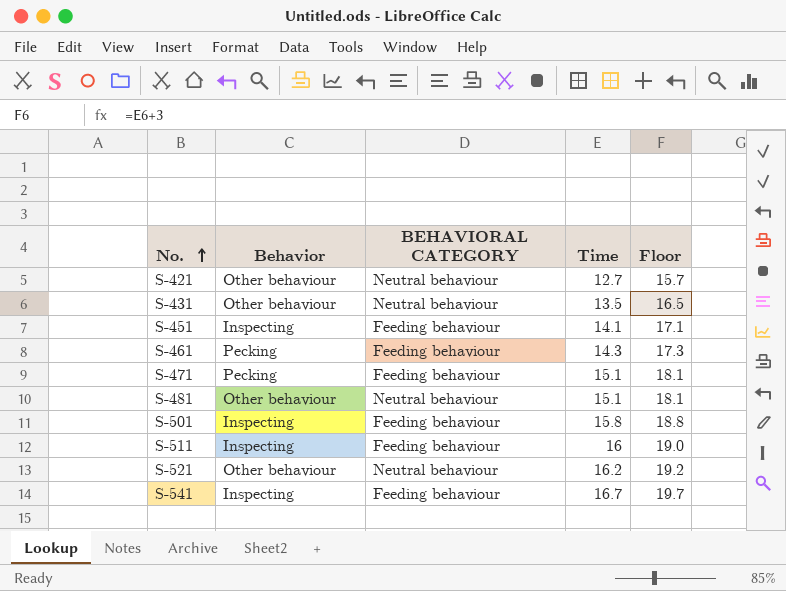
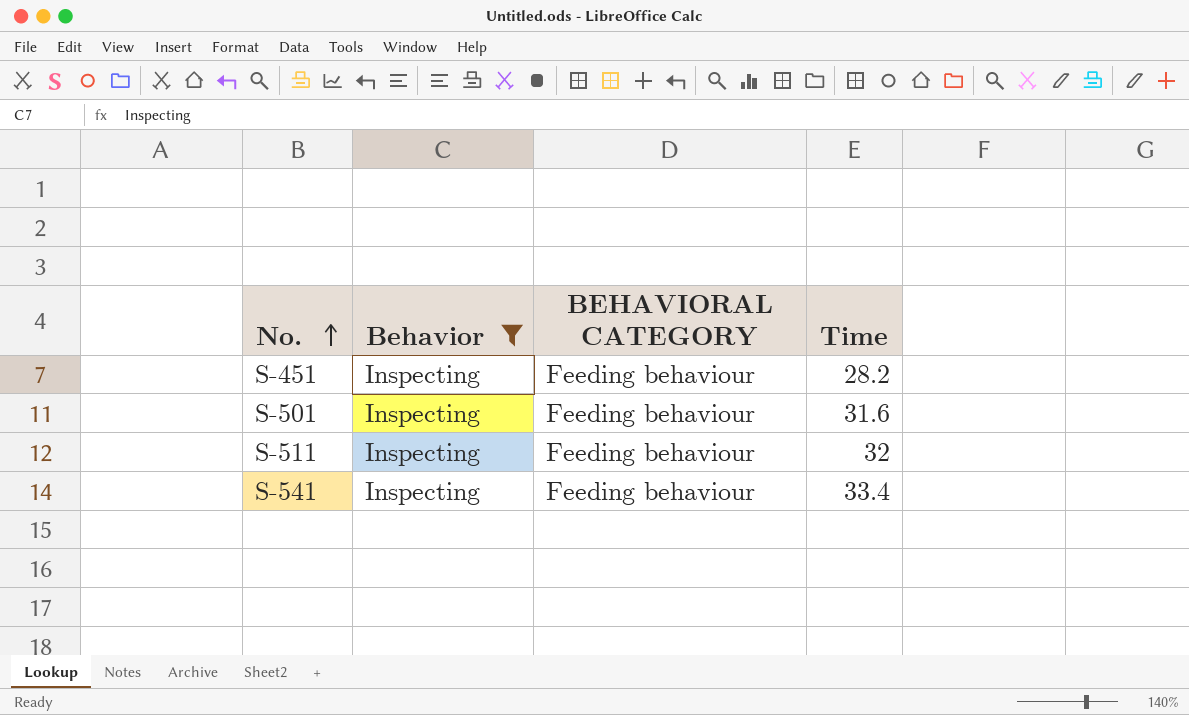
filter: none -> Behavior = Inspecting
column Floor | formula: [Time] + 3 -> none
S-451 | Time: 14.1 -> 28.2
S-501 | Time: 15.8 -> 31.6
S-511 | Time: 16 -> 32
S-541 | Time: 16.7 -> 33.4

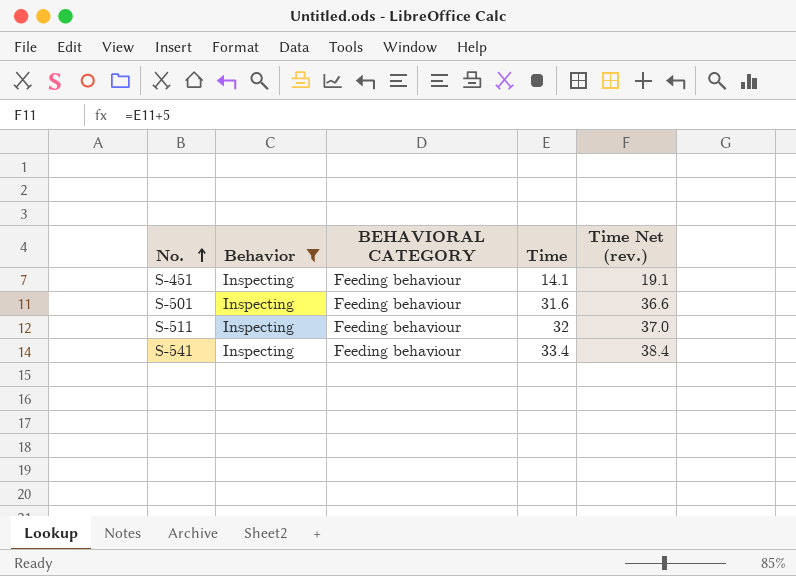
column Time Net (rev.) | formula: none -> [Time] + 5
S-451 | Time: 28.2 -> 14.1

